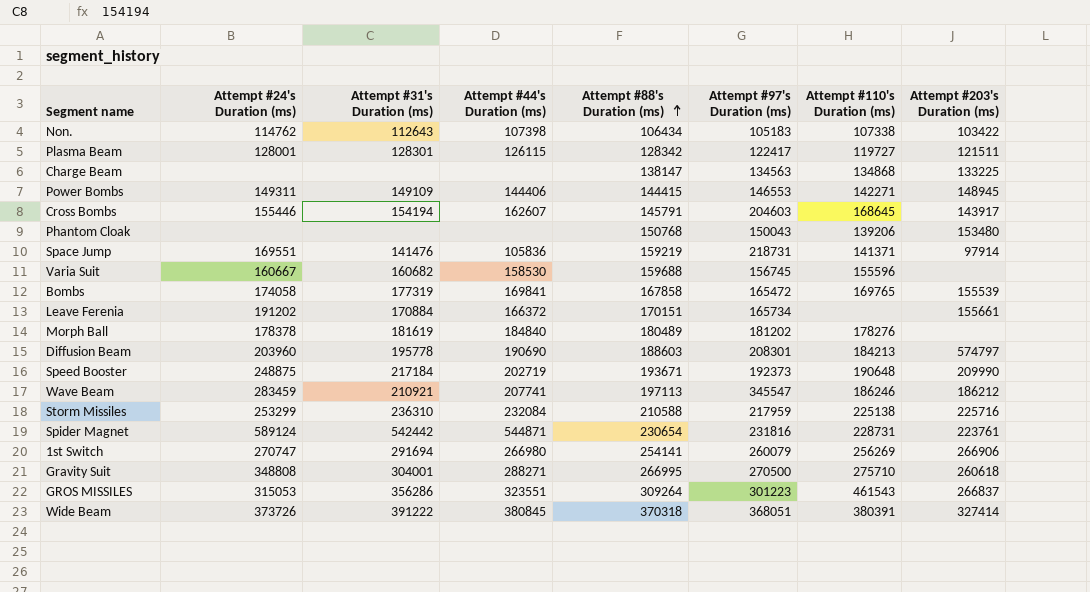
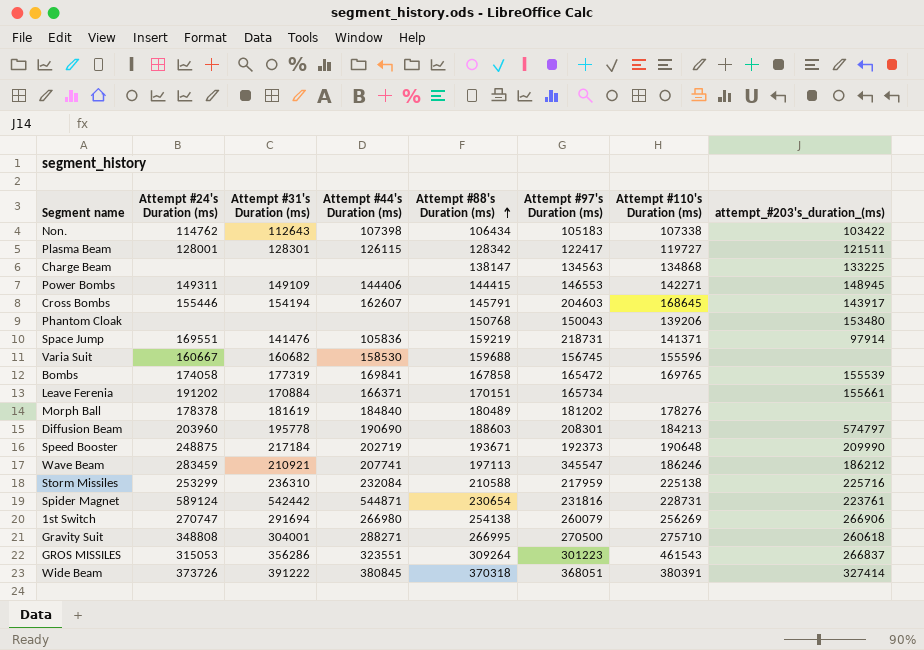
column name: Attempt #203's Duration (ms) -> attempt_#203's_duration_(ms)
Leave Ferenia | Attempt #44's Duration (ms): 166372 -> 166371
1st Switch | Attempt #88's Duration (ms): 254141 -> 254138

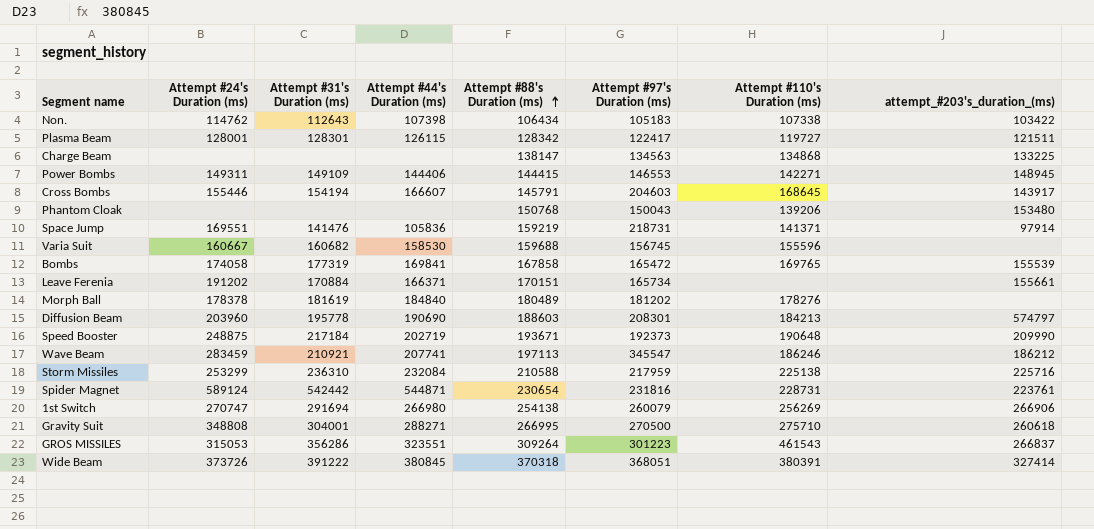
Cross Bombs | Attempt #44's Duration (ms): 162607 -> 166607

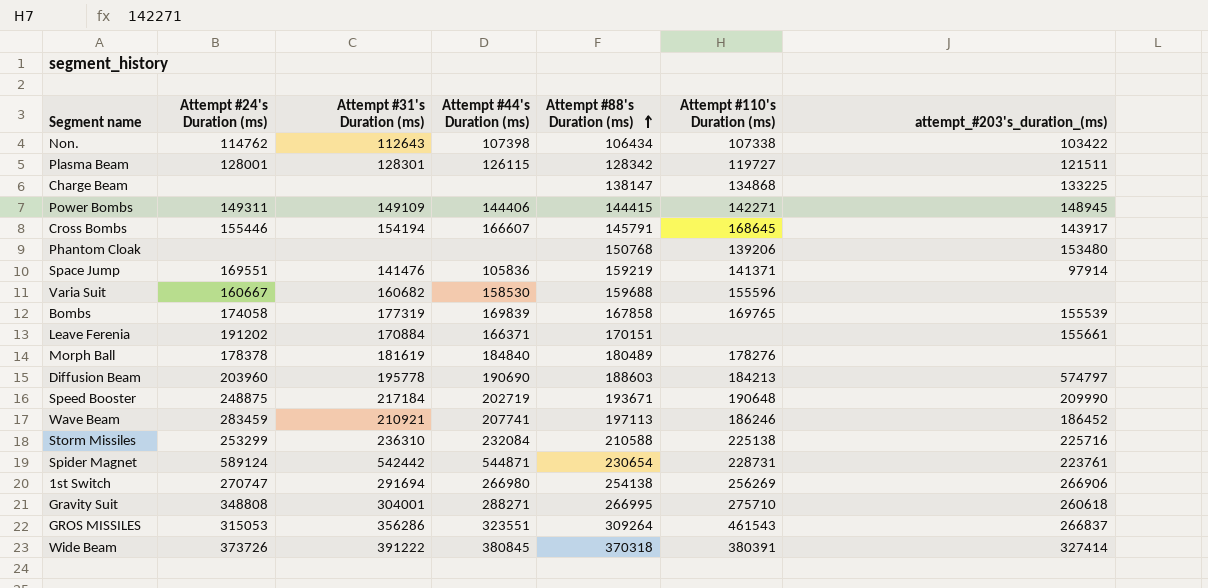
column Attempt #97's Duration (ms) | position: 6 -> none
Bombs | Attempt #44's Duration (ms): 169841 -> 169839
Wave Beam | attempt_#203's_duration_(ms): 186212 -> 186452

